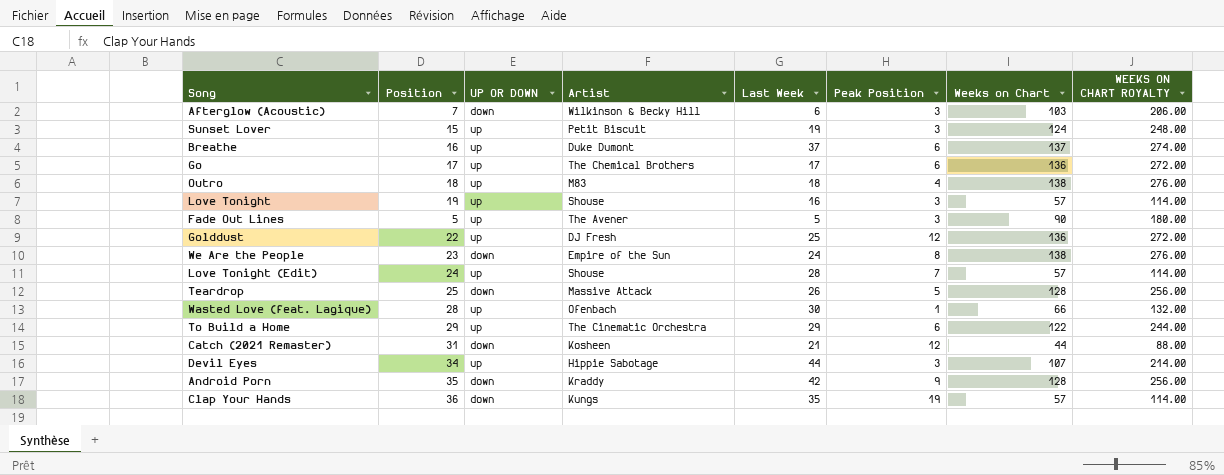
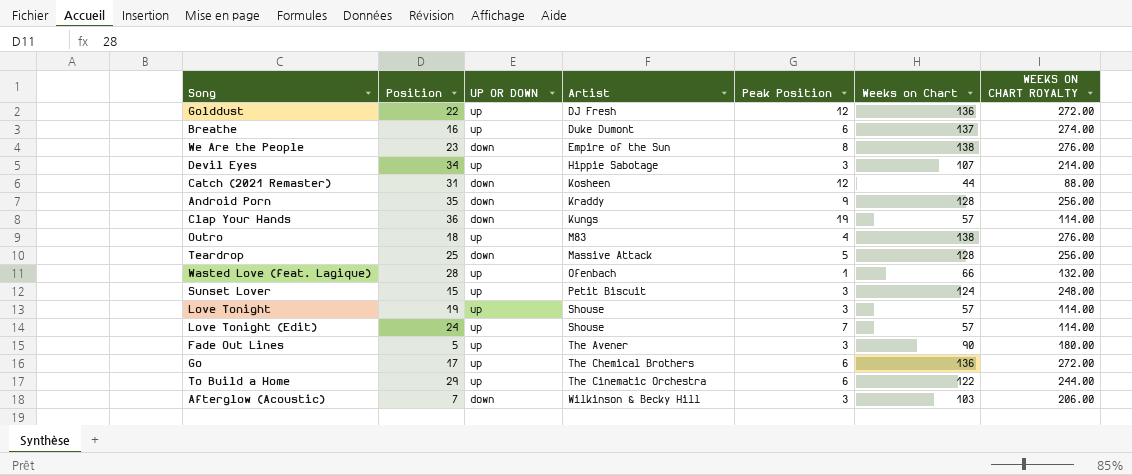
row order: none -> Artist ascending
column Last Week | position: 5 -> none

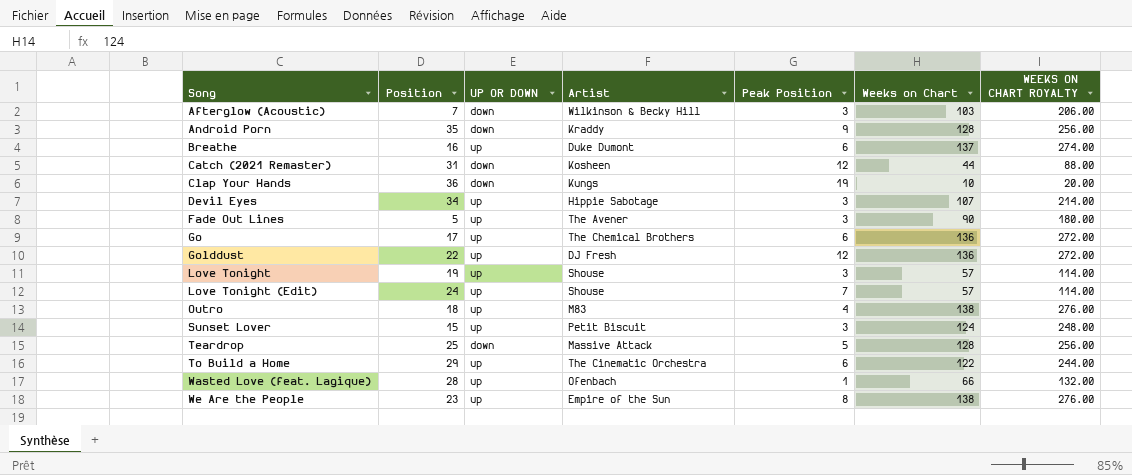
row order: Artist ascending -> Song ascending
Clap Your Hands | Weeks on Chart: 57 -> 10
Clap Your Hands | WEEKS ON CHART ROYALTY: 114.00 -> 20.00
We Are the People | UP OR DOWN: down -> up

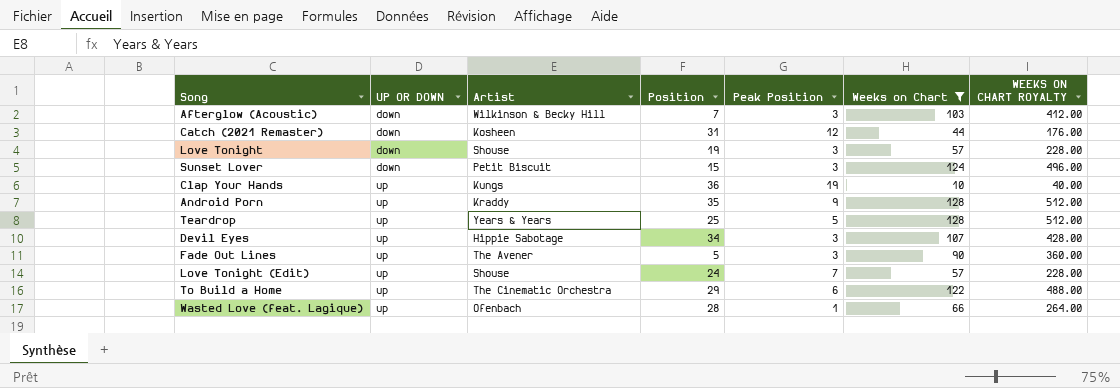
filter: none -> Weeks on Chart <= 128
row order: Song ascending -> UP OR DOWN ascending
column Position | position: 2 -> 4
column WEEKS ON CHART ROYALTY | formula: [Weeks on Chart] * 2 -> [Weeks on Chart] * 4
Love Tonight | UP OR DOWN: up -> down
Sunset Lover | UP OR DOWN: up -> down
Clap Your Hands | UP OR DOWN: down -> up
Android Porn | UP OR DOWN: down -> up
Teardrop | UP OR DOWN: down -> up
Teardrop | Artist: Massive Attack -> Years & Years

